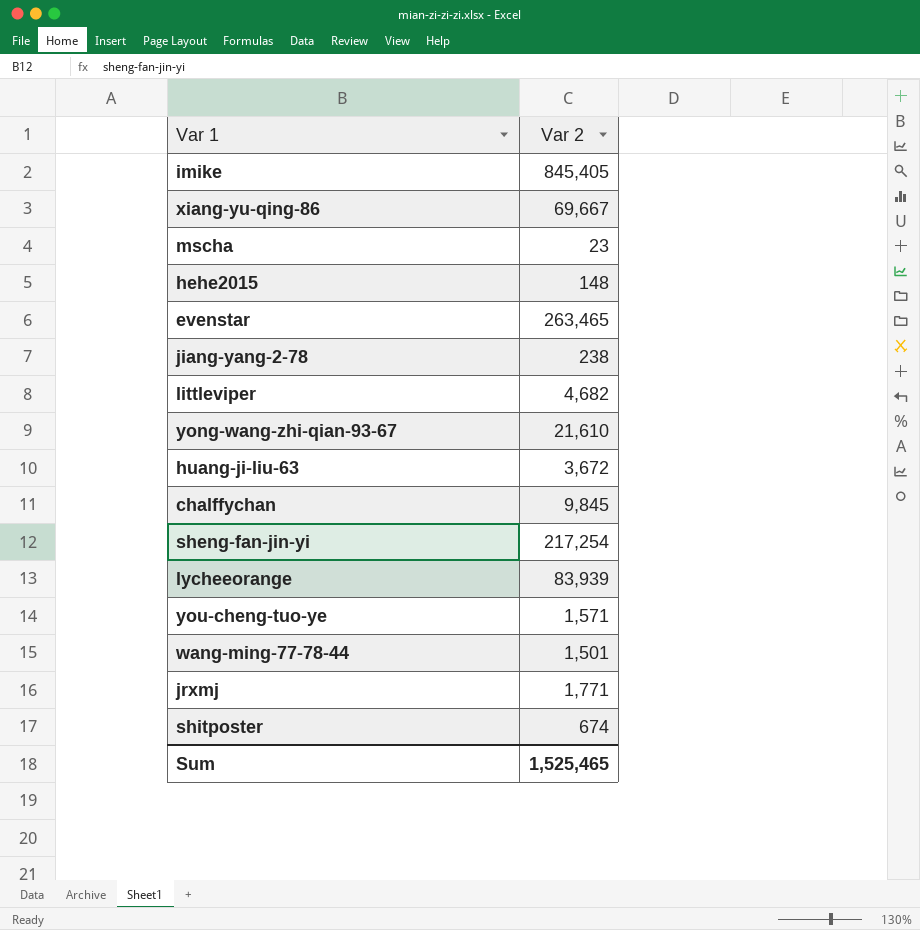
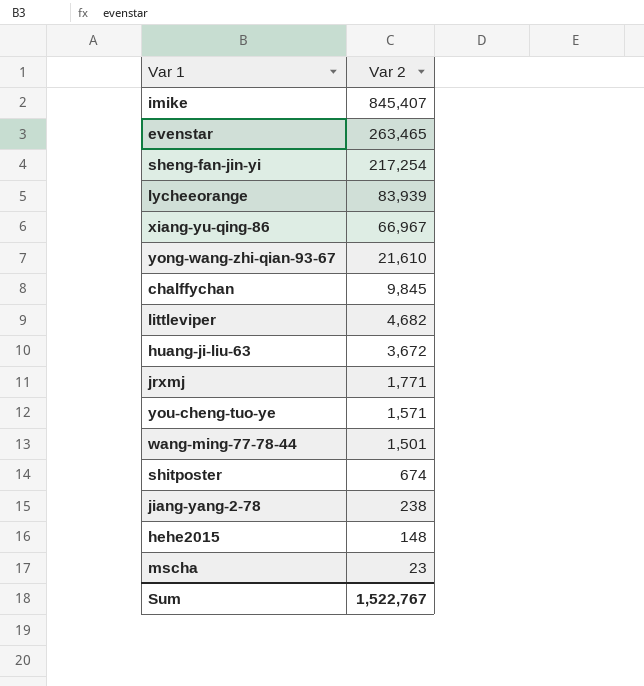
row order: none -> Var 2 descending
imike | Var 2: 845,405 -> 845,407
xiang-yu-qing-86 | Var 2: 69,667 -> 66,967
Sum | Var 2: 1,525,465 -> 1,522,767

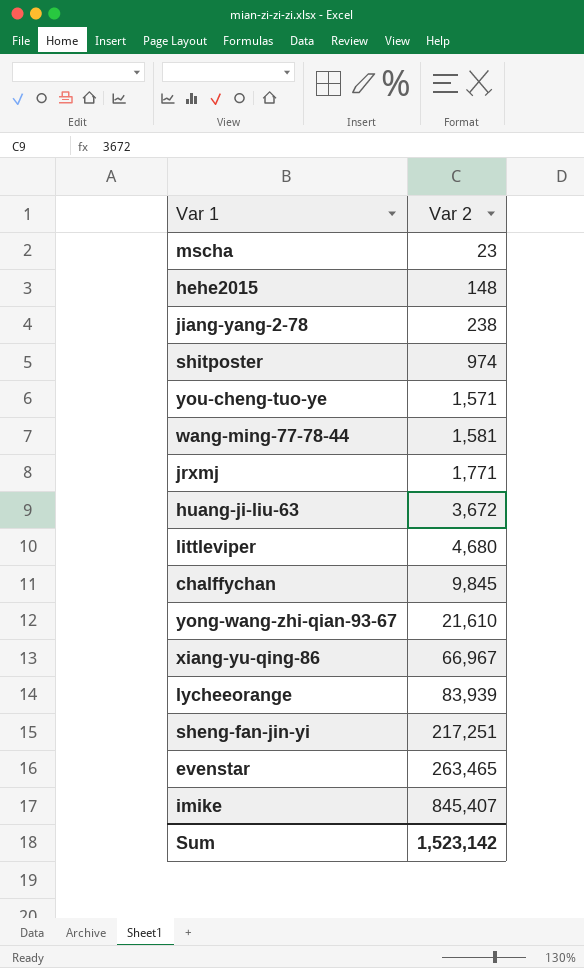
row order: Var 2 descending -> Var 2 ascending
shitposter | Var 2: 674 -> 974
wang-ming-77-78-44 | Var 2: 1,501 -> 1,581
littleviper | Var 2: 4,682 -> 4,680
sheng-fan-jin-yi | Var 2: 217,254 -> 217,251
Sum | Var 2: 1,522,767 -> 1,523,142

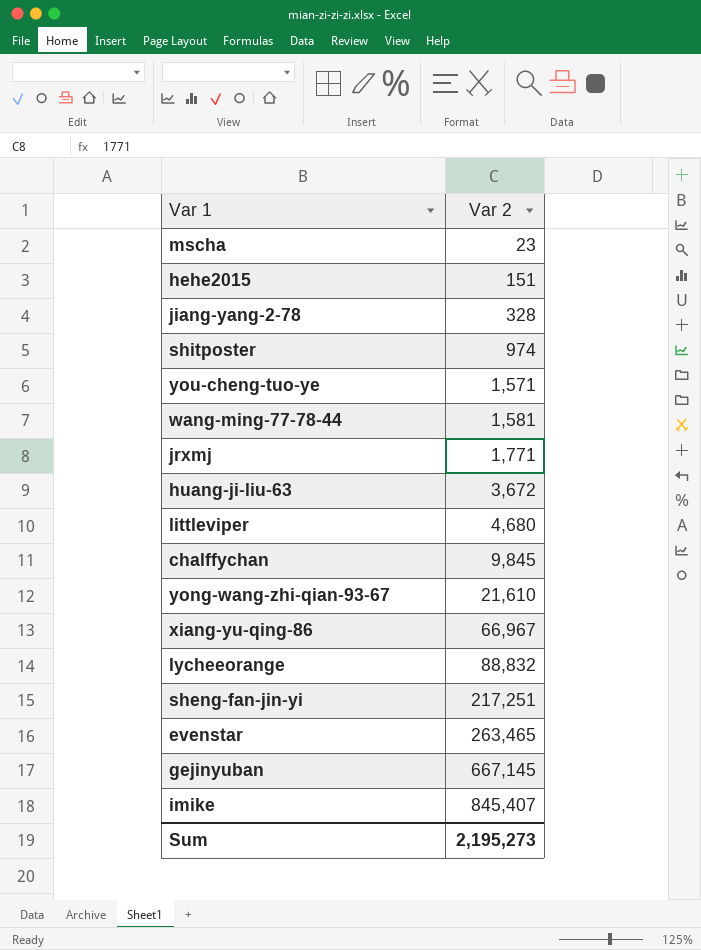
hehe2015 | Var 2: 148 -> 151
jiang-yang-2-78 | Var 2: 238 -> 328
lycheeorange | Var 2: 83,939 -> 88,832
row gejinyuban: none -> 667,145
Sum | Var 2: 1,523,142 -> 2,195,273

